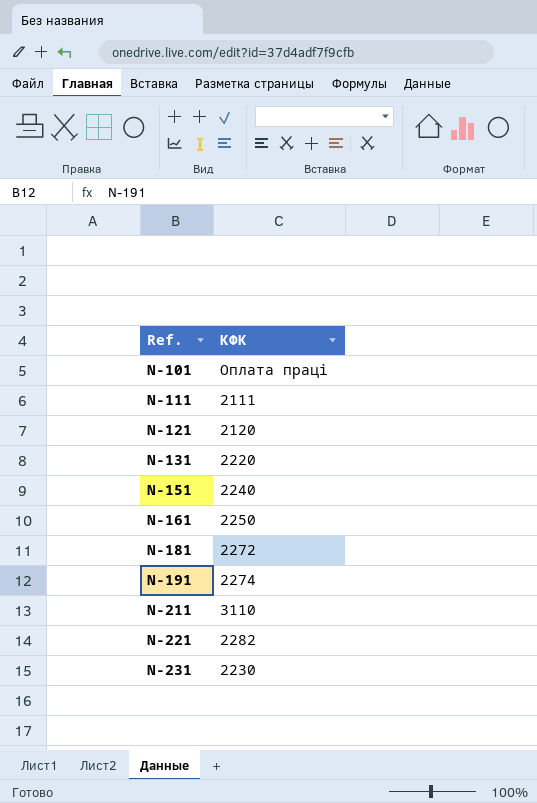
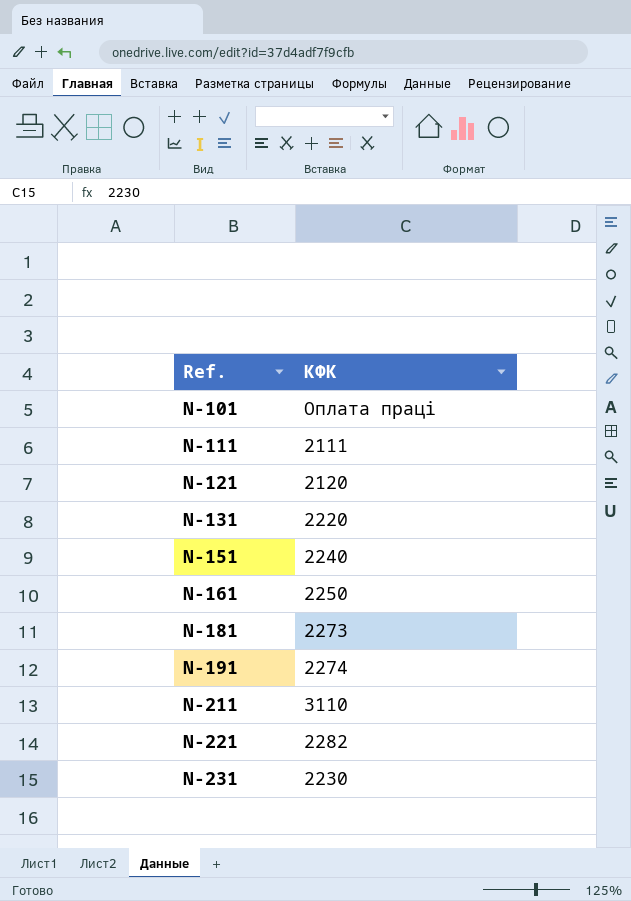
N-181 | КФК: 2272 -> 2273

